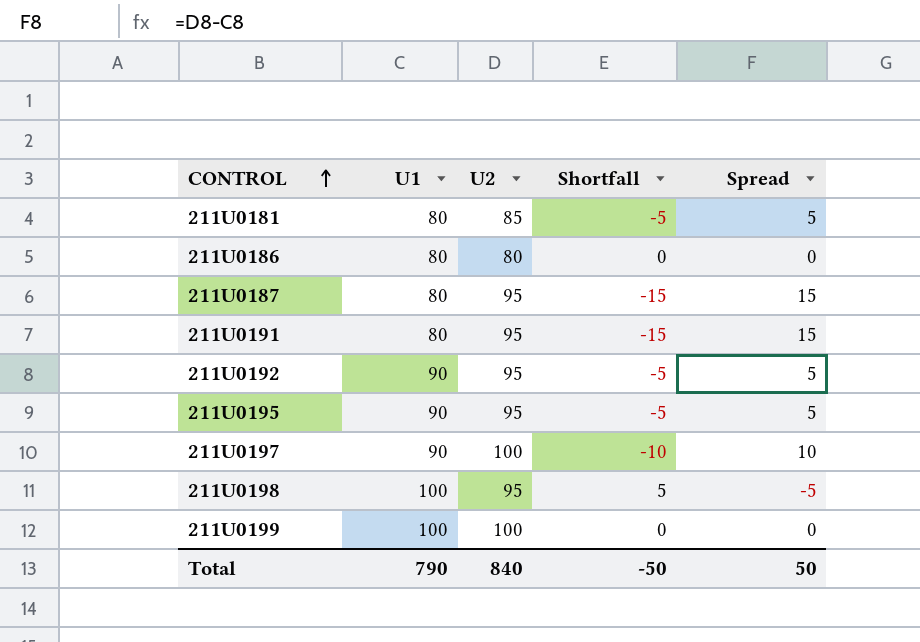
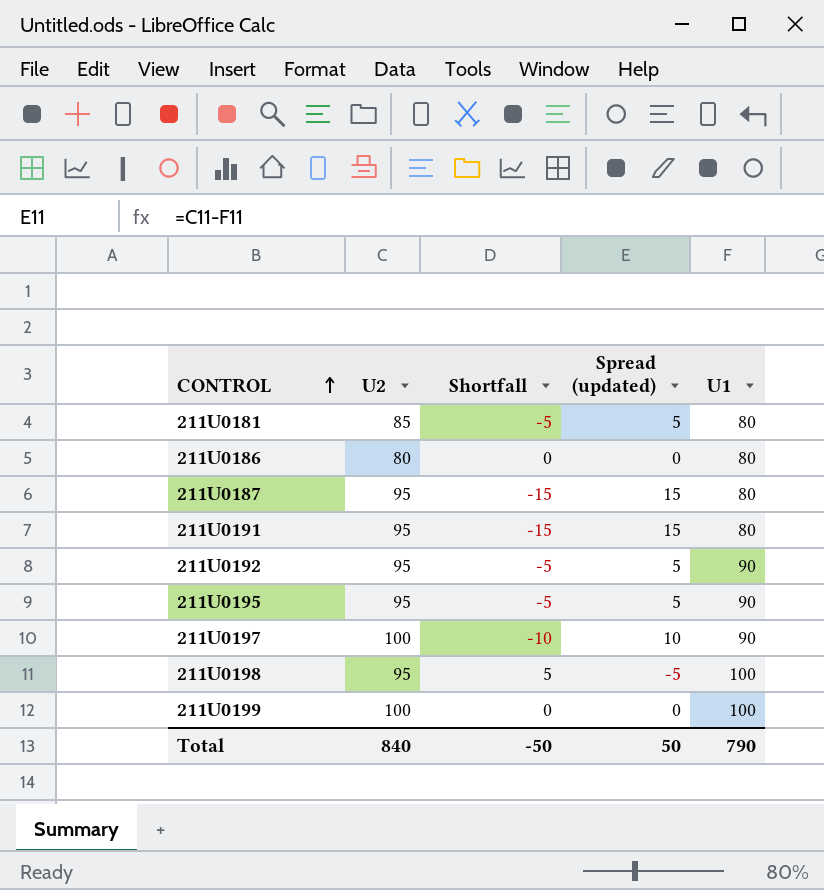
column name: Spread -> Spread (updated)
column U1 | position: 2 -> 5

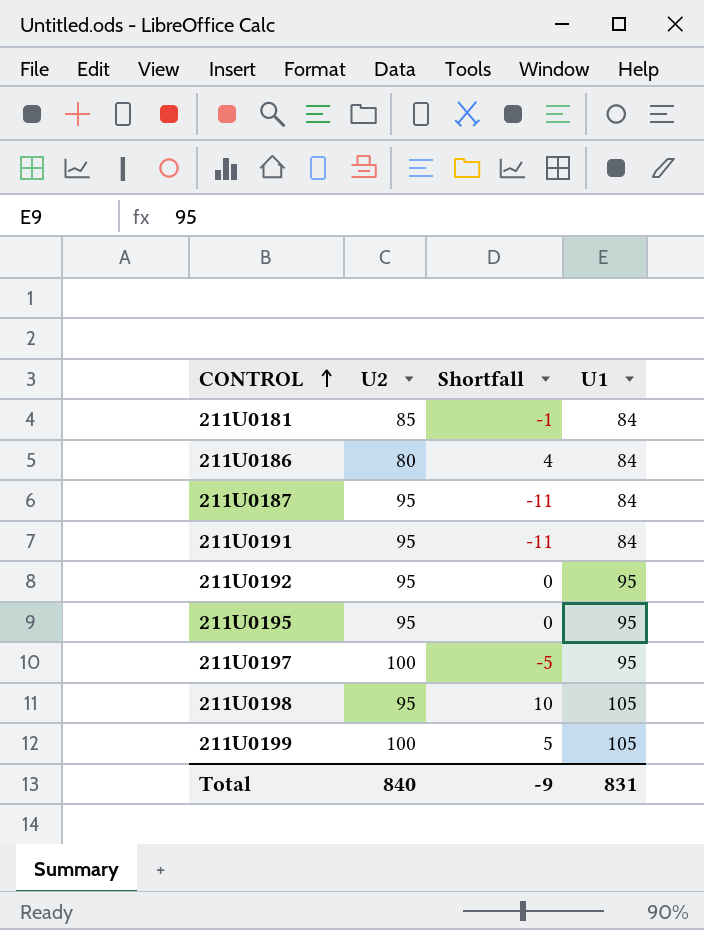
column Spread (updated) | formula: [U2] - [U1] -> none
211U0181 | Shortfall: -5 -> -1
211U0181 | U1: 80 -> 84
211U0186 | Shortfall: 0 -> 4
211U0186 | U1: 80 -> 84
211U0187 | Shortfall: -15 -> -11
211U0187 | U1: 80 -> 84
211U0191 | Shortfall: -15 -> -11
211U0191 | U1: 80 -> 84
211U0192 | Shortfall: -5 -> 0
211U0192 | U1: 90 -> 95
211U0195 | Shortfall: -5 -> 0
211U0195 | U1: 90 -> 95
211U0197 | Shortfall: -10 -> -5
211U0197 | U1: 90 -> 95
211U0198 | Shortfall: 5 -> 10
211U0198 | U1: 100 -> 105
211U0199 | Shortfall: 0 -> 5
211U0199 | U1: 100 -> 105
Total | Shortfall: -50 -> -9
Total | U1: 790 -> 831

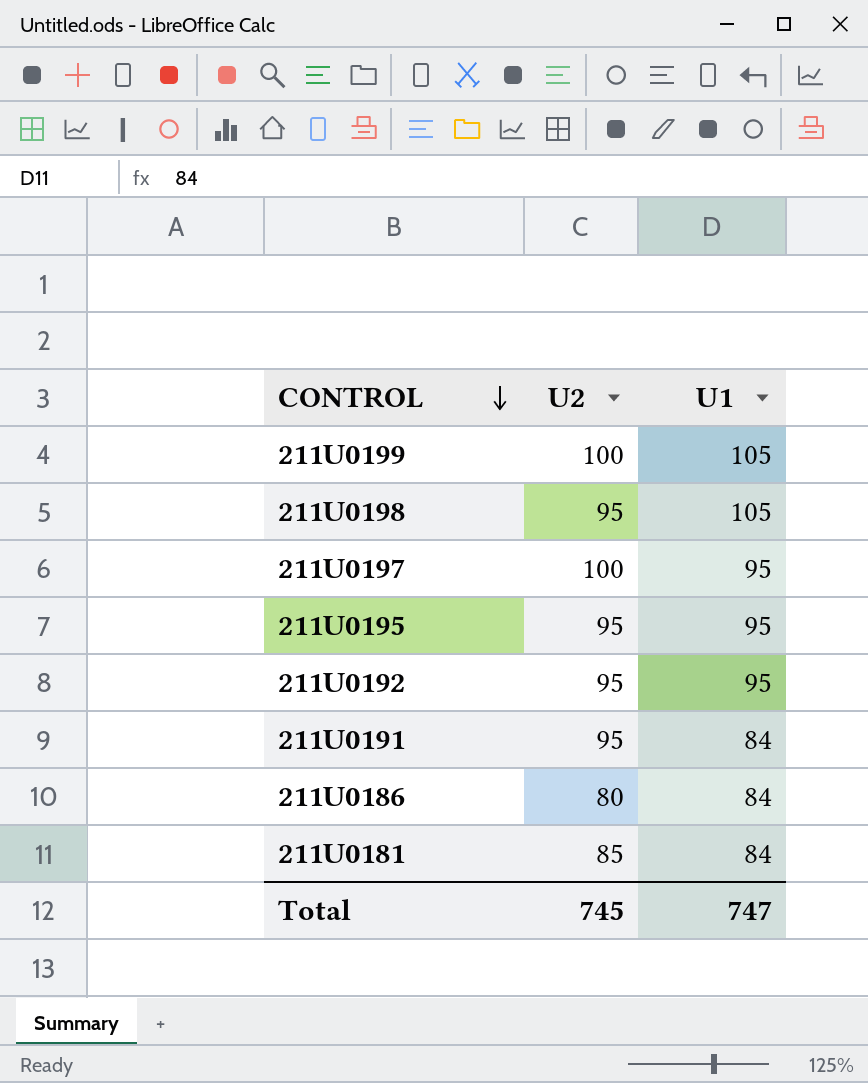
row order: CONTROL ascending -> CONTROL descending
column Shortfall | formula: [U1] - [U2] -> none
row 211U0187: 95 | -11 | 84 -> none
Total | U2: 840 -> 745
Total | U1: 831 -> 747

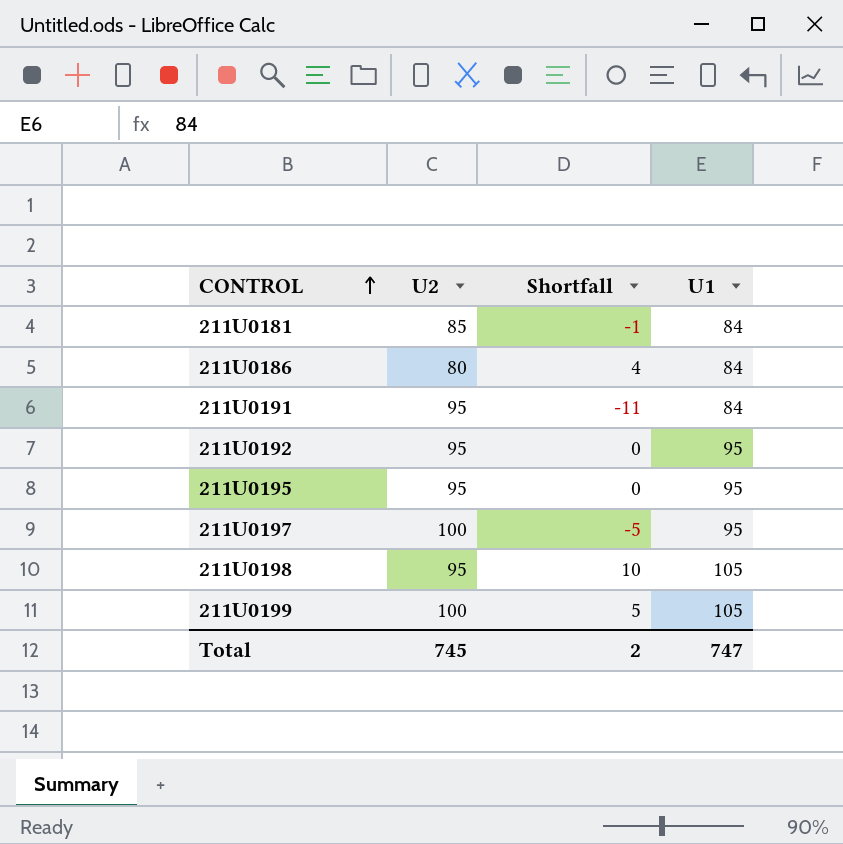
row order: CONTROL descending -> CONTROL ascending
column Shortfall | formula: none -> [U1] - [U2]

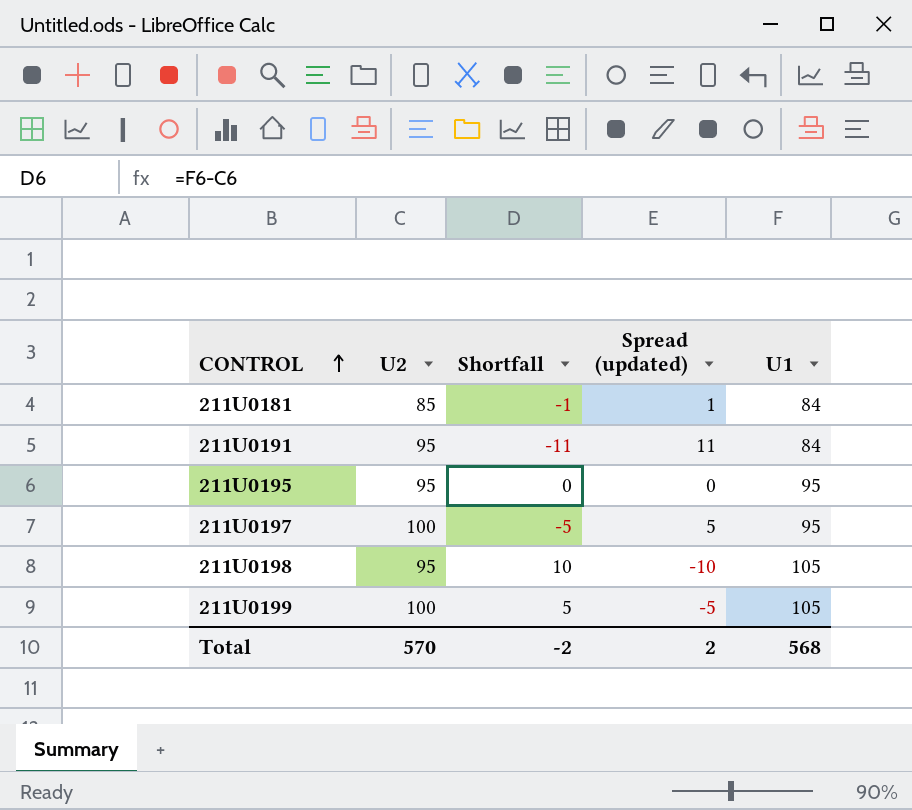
column Spread (updated) | formula: none -> [U2] - [U1]
row 211U0186: 80 | 4 | 84 -> none
row 211U0192: 95 | 0 | 95 -> none
Total | U2: 745 -> 570
Total | Shortfall: 2 -> -2
Total | U1: 747 -> 568

